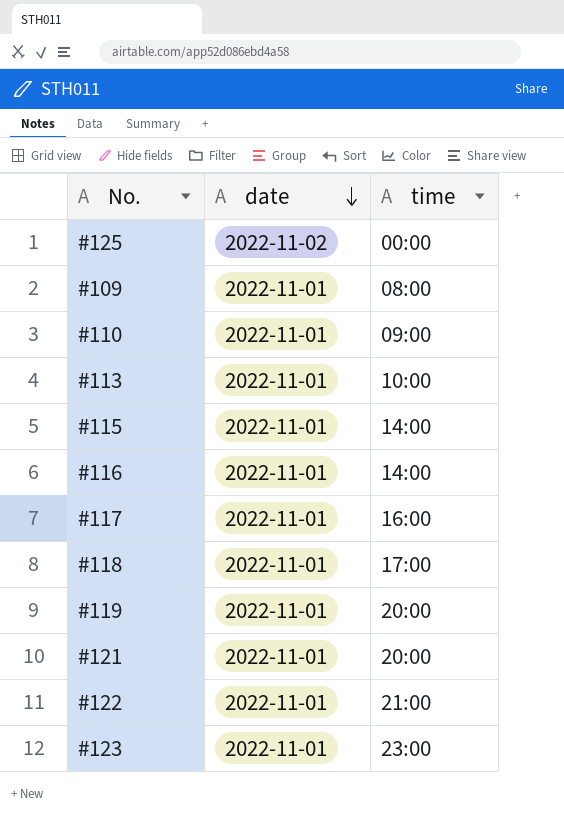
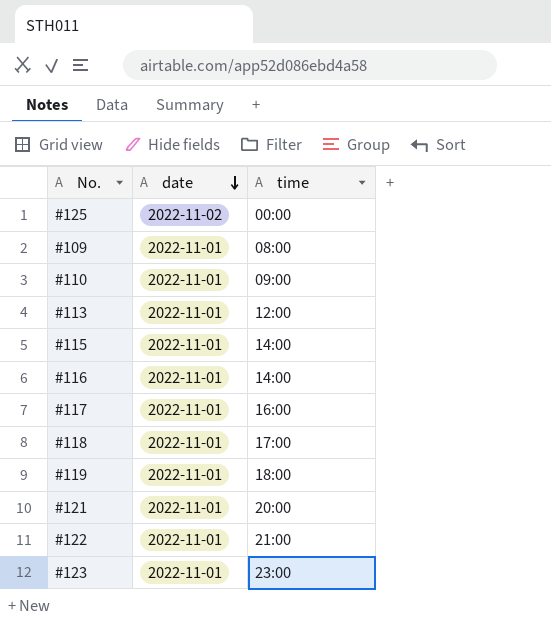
#113 | time: 10:00 -> 12:00
#119 | time: 20:00 -> 18:00

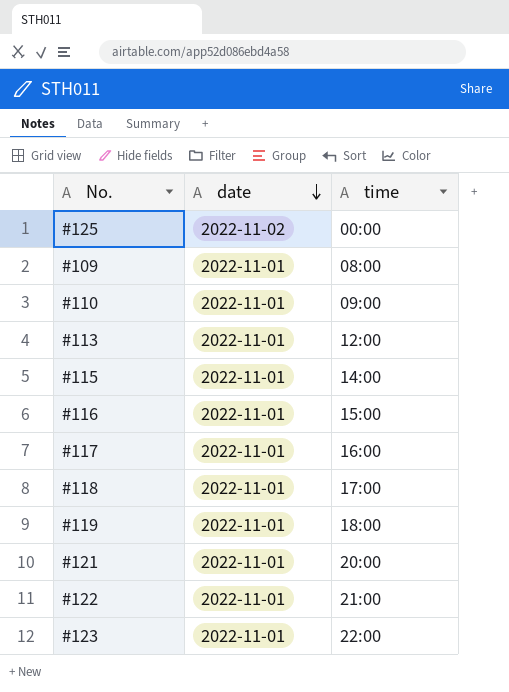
#116 | time: 14:00 -> 15:00
#123 | time: 23:00 -> 22:00

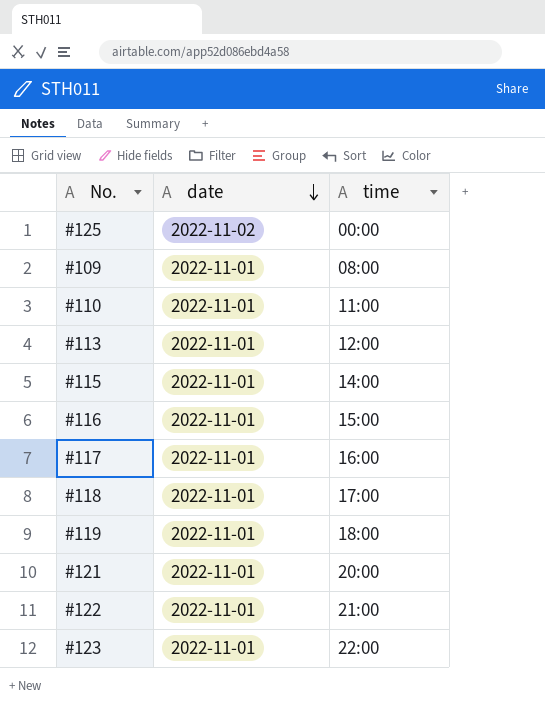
#110 | time: 09:00 -> 11:00

